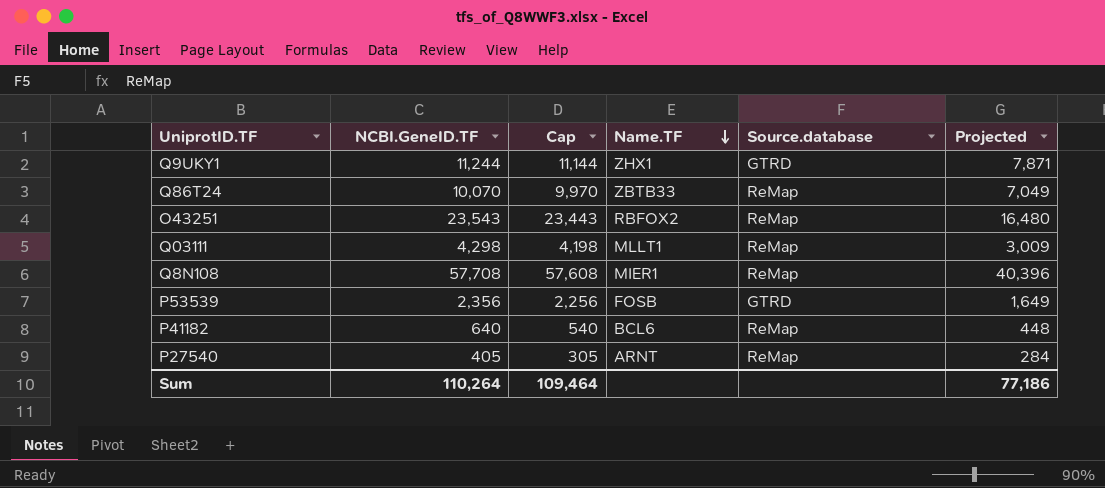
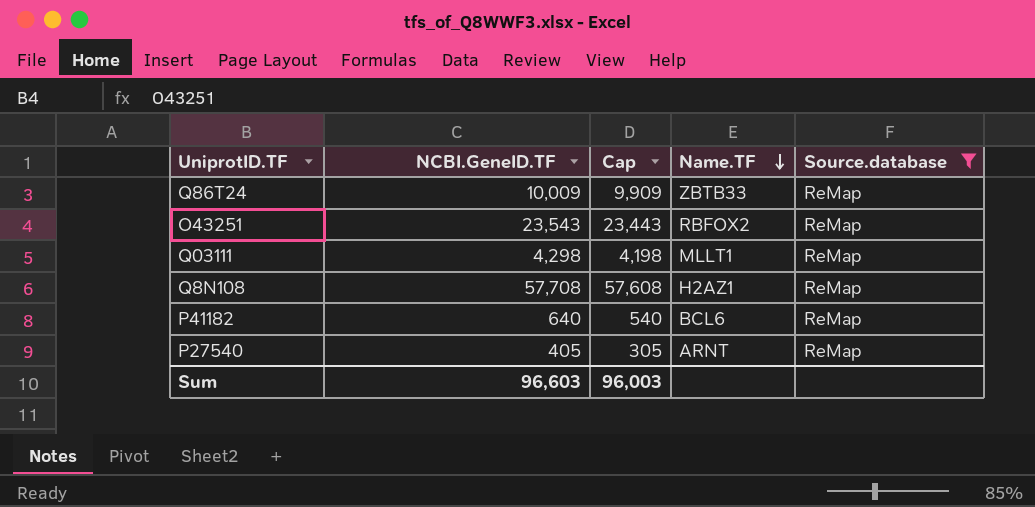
filter: none -> Source.database = ReMap
column Projected | formula: [NCBI.GeneID.TF] * 0.7 -> none
Q86T24 | NCBI.GeneID.TF: 10,070 -> 10,009
Q86T24 | Cap: 9,970 -> 9,909
Q8N108 | Name.TF: MIER1 -> H2AZ1
Sum | NCBI.GeneID.TF: 110,264 -> 96,603
Sum | Cap: 109,464 -> 96,003

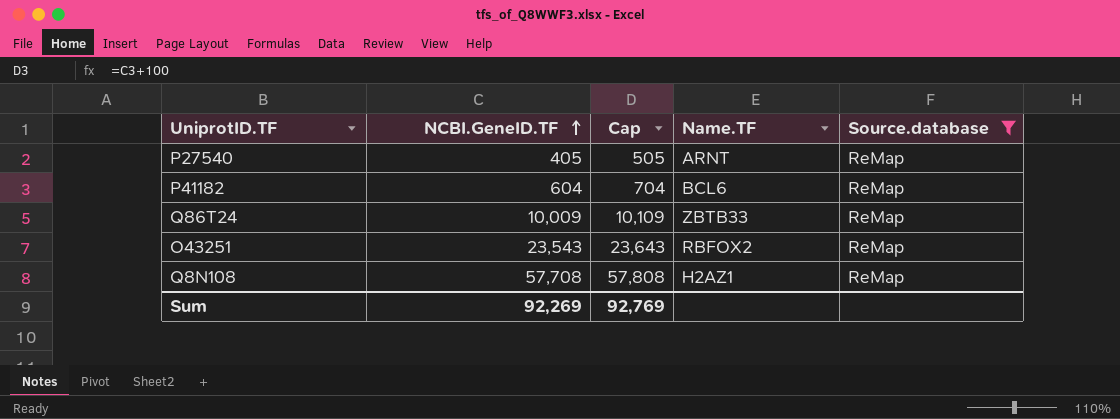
row order: Name.TF descending -> NCBI.GeneID.TF ascending
column Cap | formula: [NCBI.GeneID.TF] - 100 -> [NCBI.GeneID.TF] + 100
row Q03111: 4,298 | 4,198 | MLLT1 | ReMap -> none
P41182 | NCBI.GeneID.TF: 640 -> 604
Sum | NCBI.GeneID.TF: 96,603 -> 92,269
Sum | Cap: 96,003 -> 92,769

